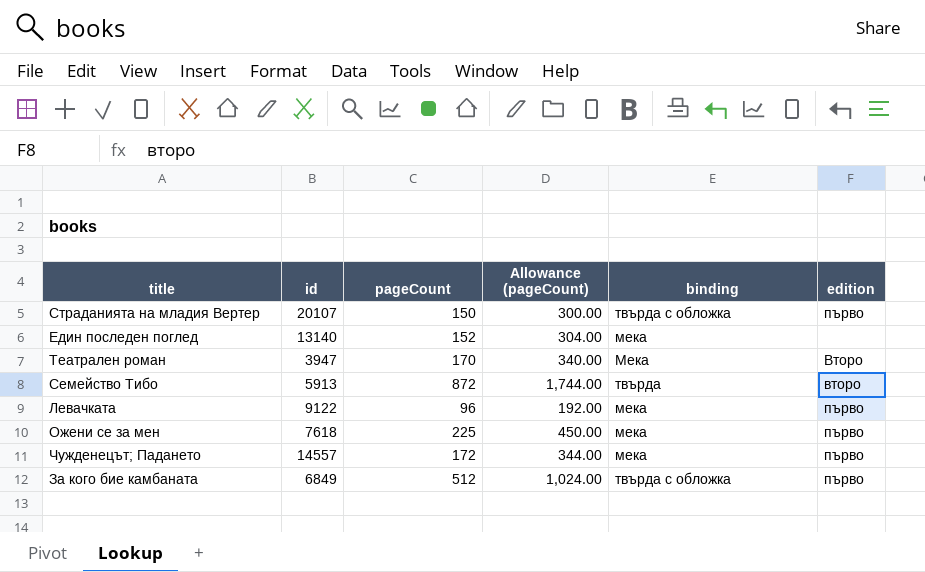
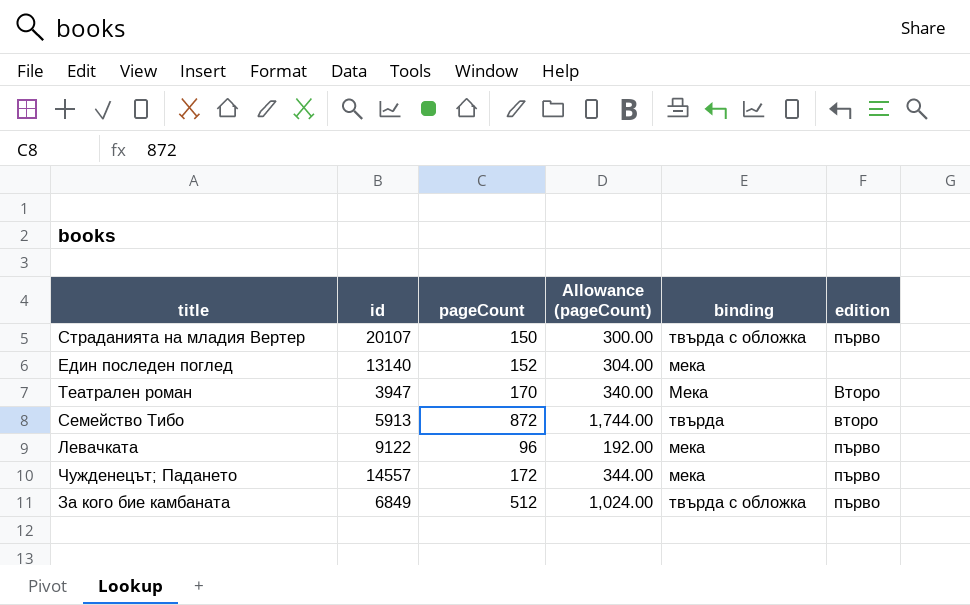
row Ожени се за мен: 7618 | 225 | 450.00 | мека | първо -> none

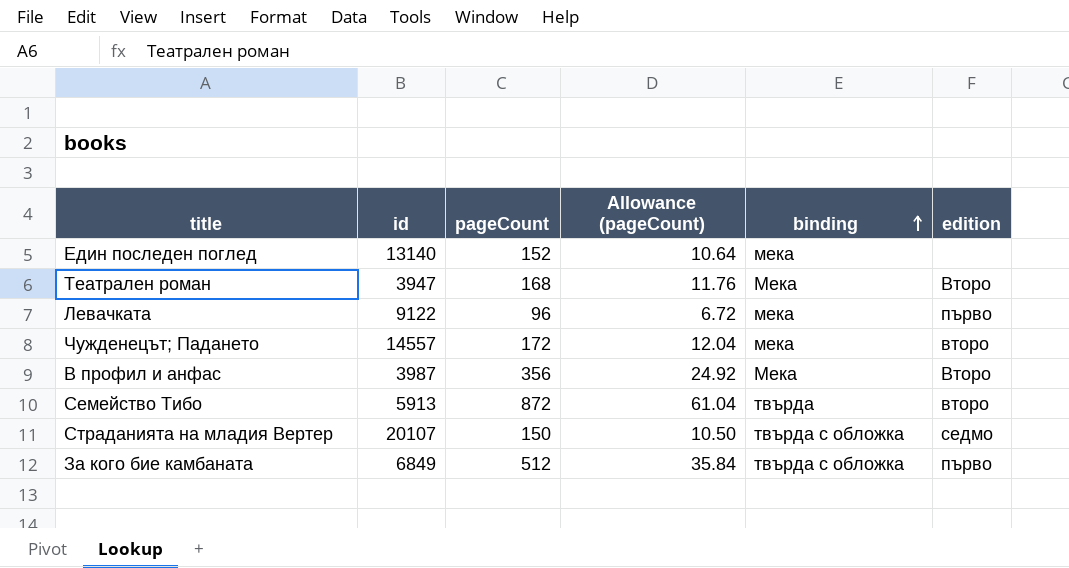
row order: none -> binding ascending
column Allowance (pageCount) | formula: [pageCount] * 2 -> [pageCount] * 0.07
Театрален роман | pageCount: 170 -> 168
Чужденецът; Падането | edition: първо -> второ
row В профил и анфас: none -> 3987 | 356 | 24.92 | Мека | Второ
Страданията на младия Вертер | edition: първо -> седмо

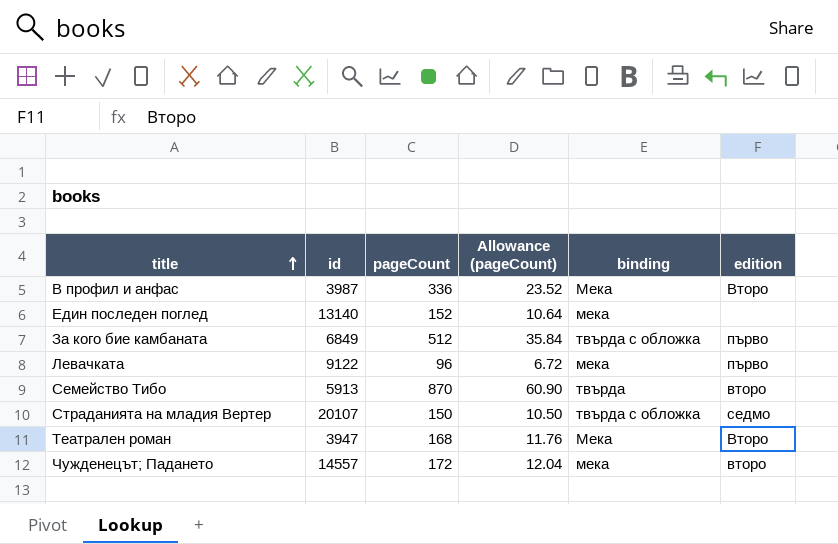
row order: binding ascending -> title ascending
В профил и анфас | pageCount: 356 -> 336
В профил и анфас | Allowance (pageCount): 24.92 -> 23.52
Семейство Тибо | pageCount: 872 -> 870
Семейство Тибо | Allowance (pageCount): 61.04 -> 60.90

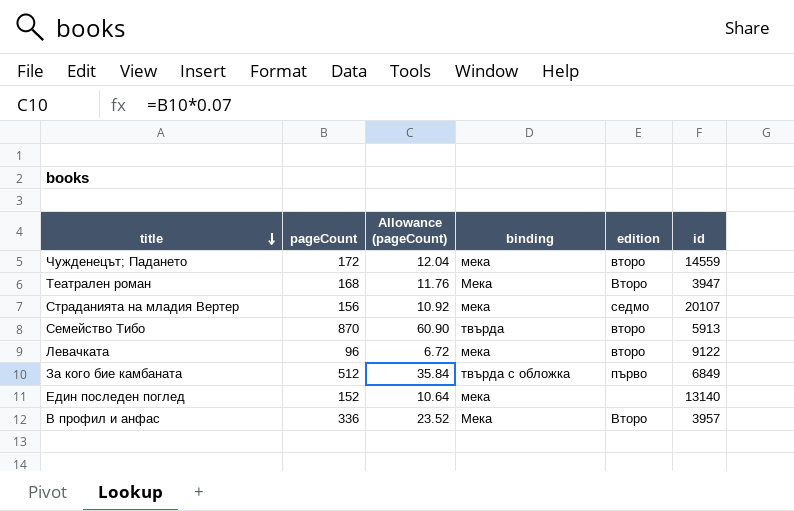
row order: title ascending -> title descending
column id | position: 2 -> 6
Чужденецът; Падането | id: 14557 -> 14559
Страданията на младия Вертер | pageCount: 150 -> 156
Страданията на младия Вертер | Allowance (pageCount): 10.50 -> 10.92
Страданията на младия Вертер | binding: твърда с обложка -> мека
Левачката | edition: първо -> второ
В профил и анфас | id: 3987 -> 3957

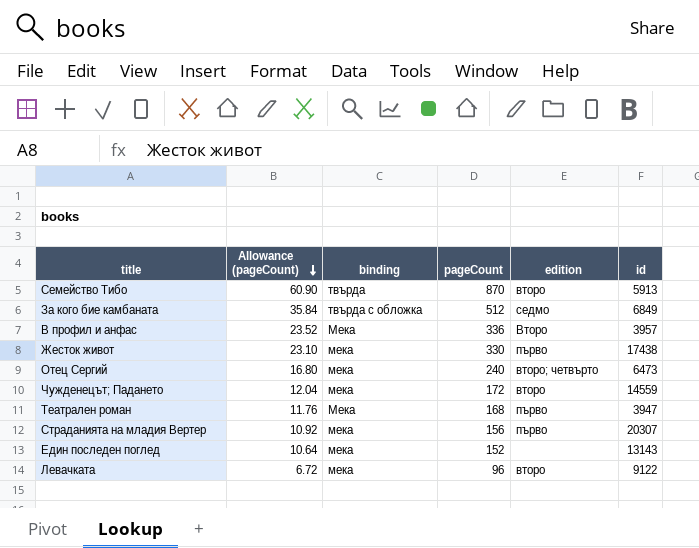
row order: title descending -> Allowance (pageCount) descending
column pageCount | position: 2 -> 4
За кого бие камбаната | edition: първо -> седмо
row Жесток живот: none -> 23.10 | мека | 330 | първо | 17438
row Отец Сергий: none -> 16.80 | мека | 240 | второ; четвърто | 6473
Театрален роман | edition: Второ -> първо
Страданията на младия Вертер | edition: седмо -> първо
Страданията на младия Вертер | id: 20107 -> 20307
Един последен поглед | id: 13140 -> 13143

